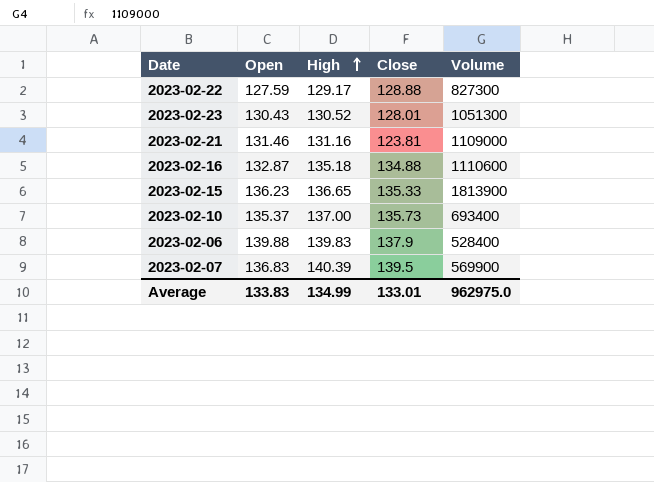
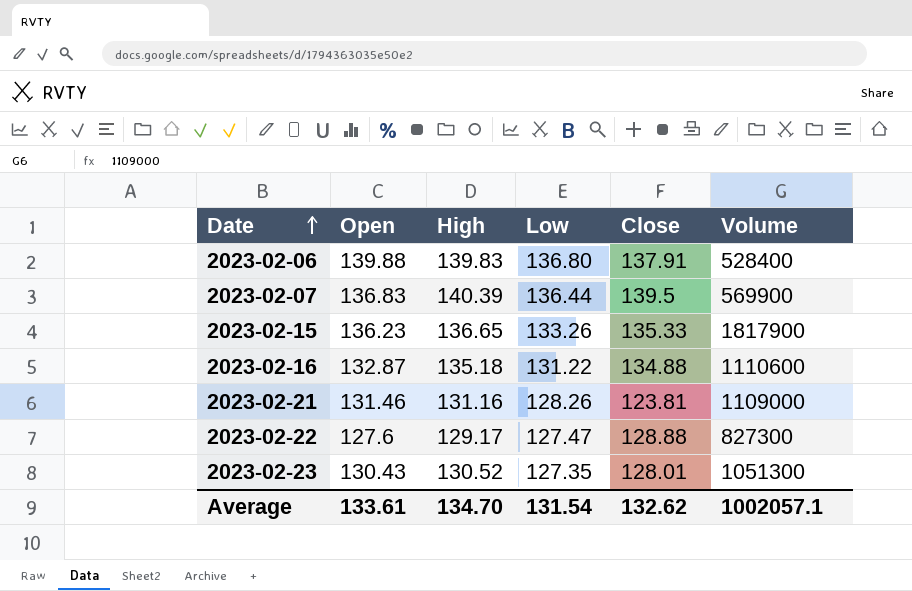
row order: High ascending -> Date ascending
column Low | position: none -> 4
row 2023-02-10: 135.37 | 137.00 | 135.73 | 693400 -> none
2023-02-06 | Close: 137.9 -> 137.91
2023-02-15 | Volume: 1813900 -> 1817900
2023-02-22 | Open: 127.59 -> 127.6
Average | Open: 133.83 -> 133.61
Average | High: 134.99 -> 134.70
Average | Close: 133.01 -> 132.62
Average | Volume: 962975.0 -> 1002057.1

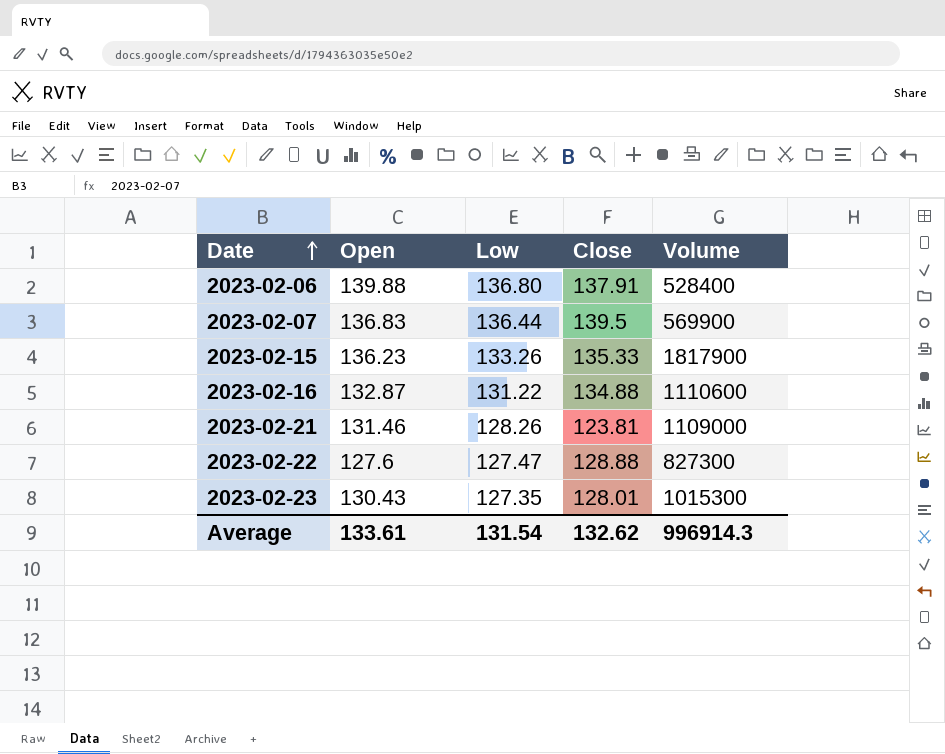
column High | position: 3 -> none
2023-02-23 | Volume: 1051300 -> 1015300
Average | Volume: 1002057.1 -> 996914.3

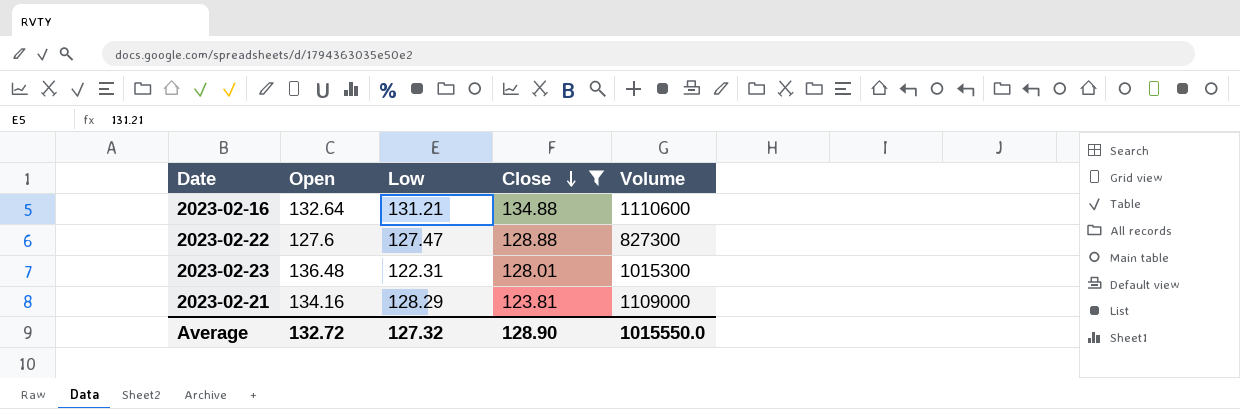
filter: none -> Close <= 134.88
row order: Date ascending -> Close descending
2023-02-16 | Open: 132.87 -> 132.64
2023-02-16 | Low: 131.22 -> 131.21
2023-02-23 | Open: 130.43 -> 136.48
2023-02-23 | Low: 127.35 -> 122.31
2023-02-21 | Open: 131.46 -> 134.16
2023-02-21 | Low: 128.26 -> 128.29
Average | Open: 133.61 -> 132.72
Average | Low: 131.54 -> 127.32
Average | Close: 132.62 -> 128.90
Average | Volume: 996914.3 -> 1015550.0

